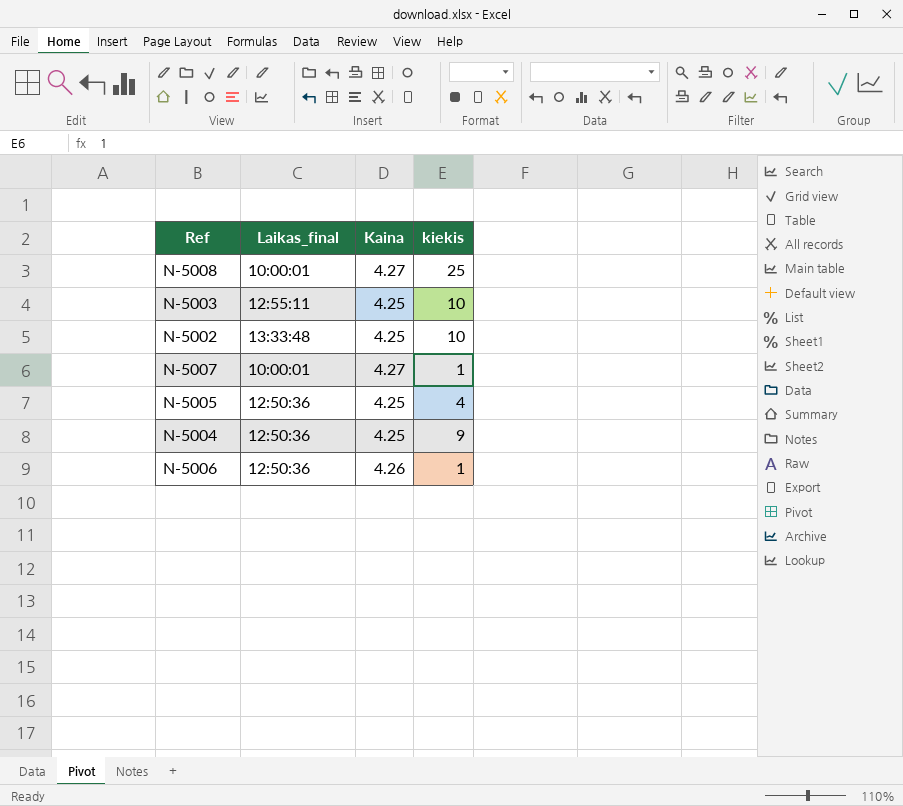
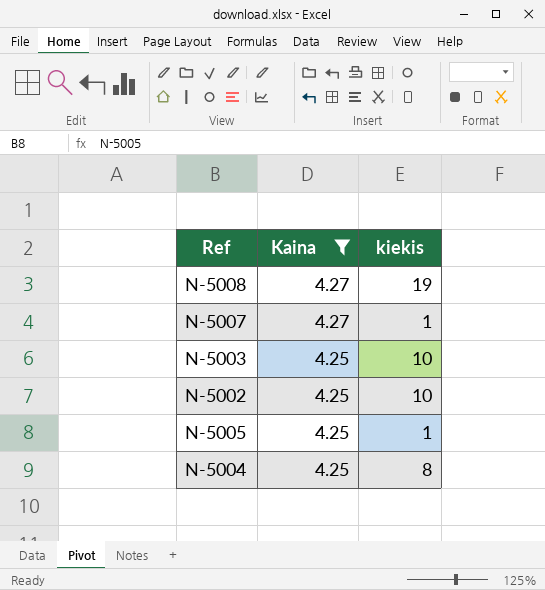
filter: none -> Kaina != 4.26
row order: none -> Kaina descending
column Laikas_final | position: 2 -> none
N-5008 | kiekis: 25 -> 19
N-5005 | kiekis: 4 -> 1
N-5004 | kiekis: 9 -> 8

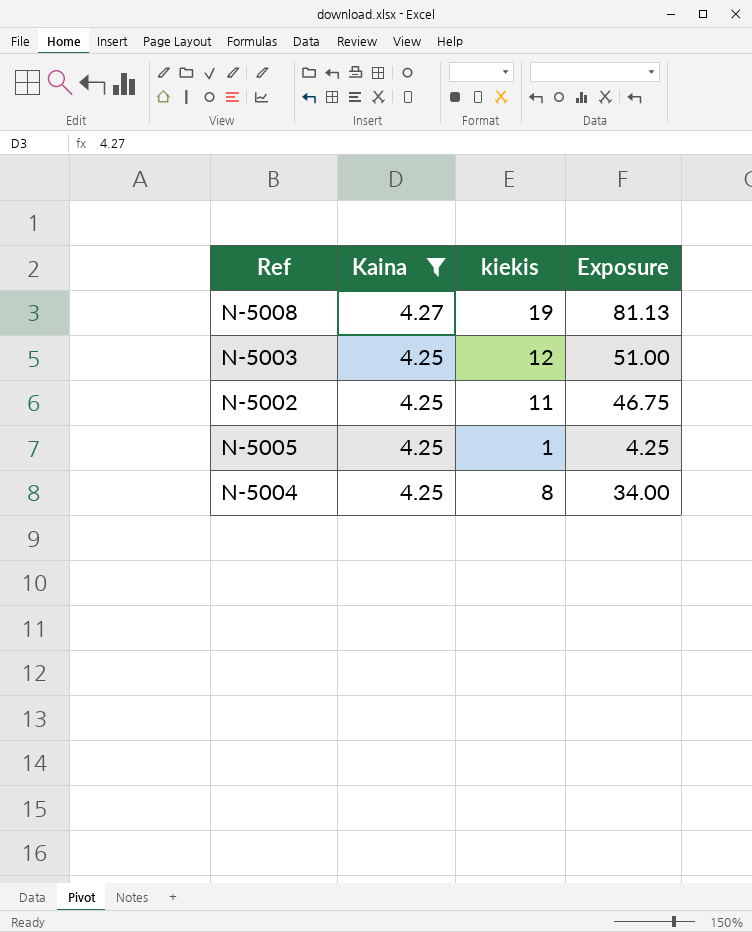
column Exposure | formula: none -> [Kaina] * [kiekis]
row N-5007: 4.27 | 1 -> none
N-5003 | kiekis: 10 -> 12
N-5002 | kiekis: 10 -> 11

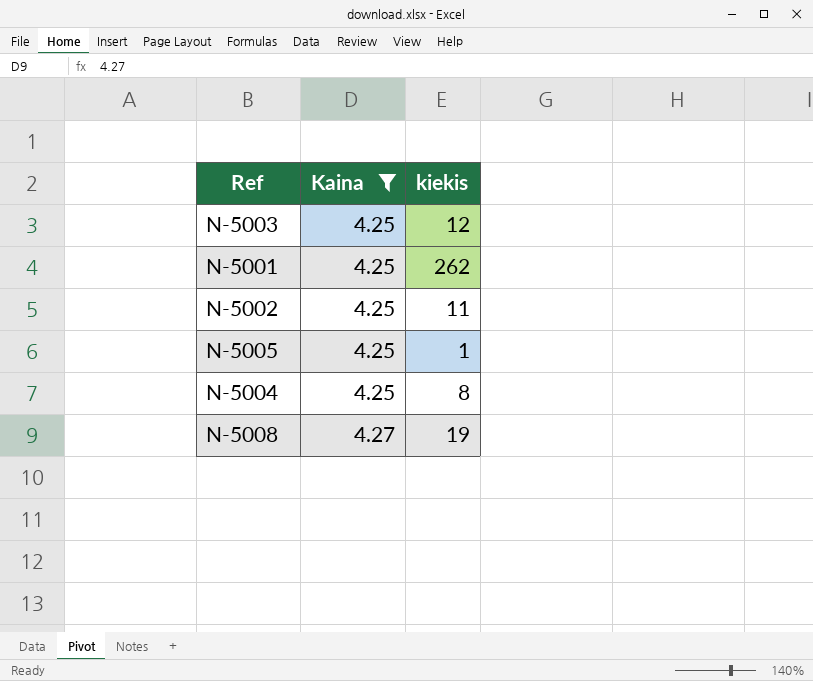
row order: Kaina descending -> Kaina ascending
column Exposure | formula: [Kaina] * [kiekis] -> none
row N-5001: none -> 4.25 | 262

